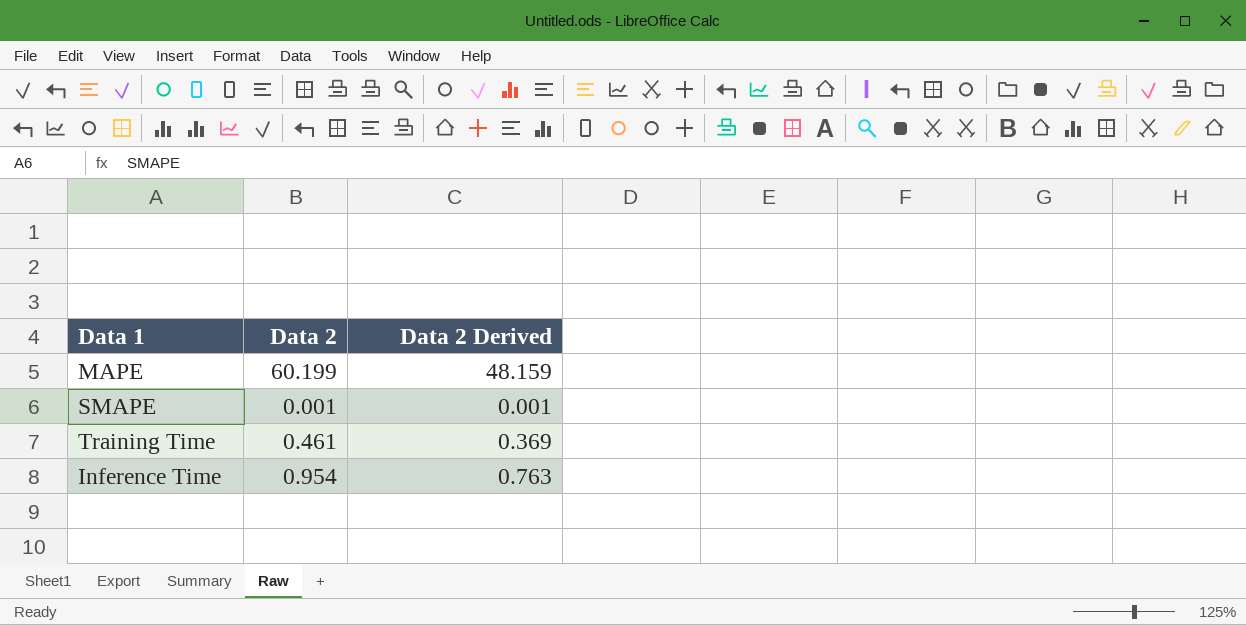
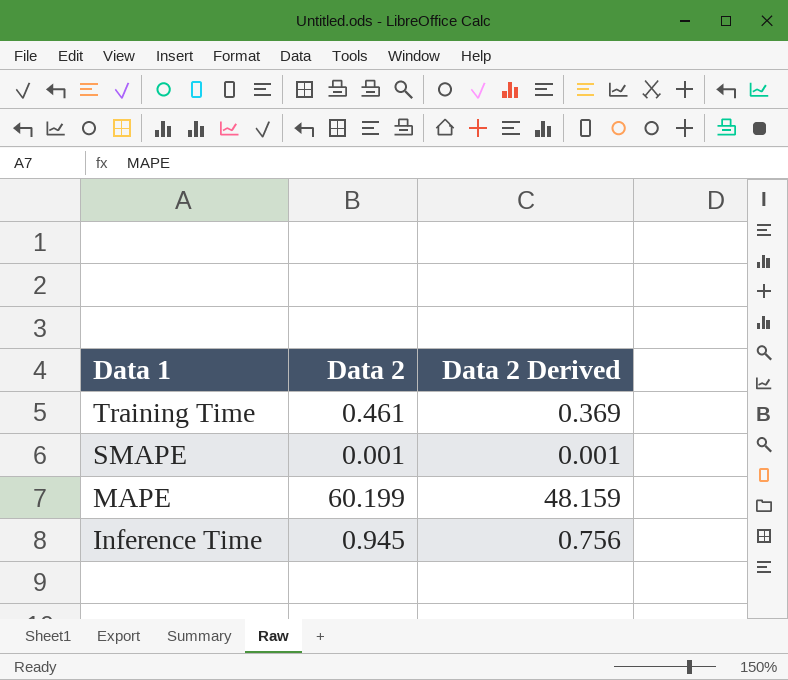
row order: none -> Data 1 descending
Inference Time | Data 2: 0.954 -> 0.945
Inference Time | Data 2 Derived: 0.763 -> 0.756

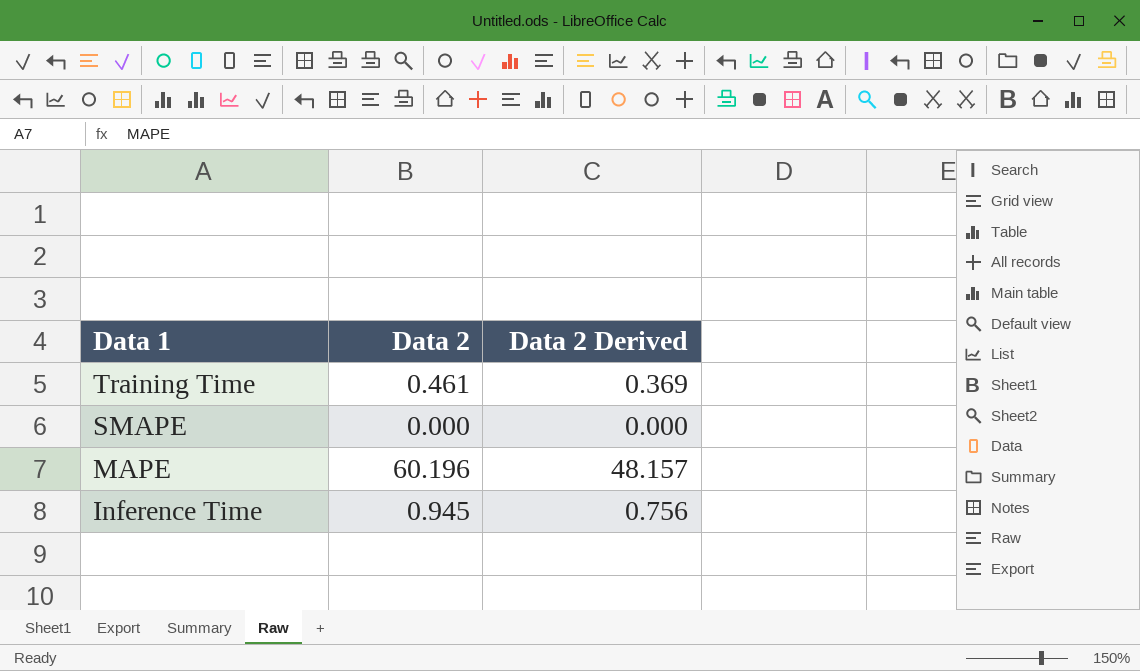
SMAPE | Data 2: 0.001 -> 0.000
SMAPE | Data 2 Derived: 0.001 -> 0.000
MAPE | Data 2: 60.199 -> 60.196
MAPE | Data 2 Derived: 48.159 -> 48.157

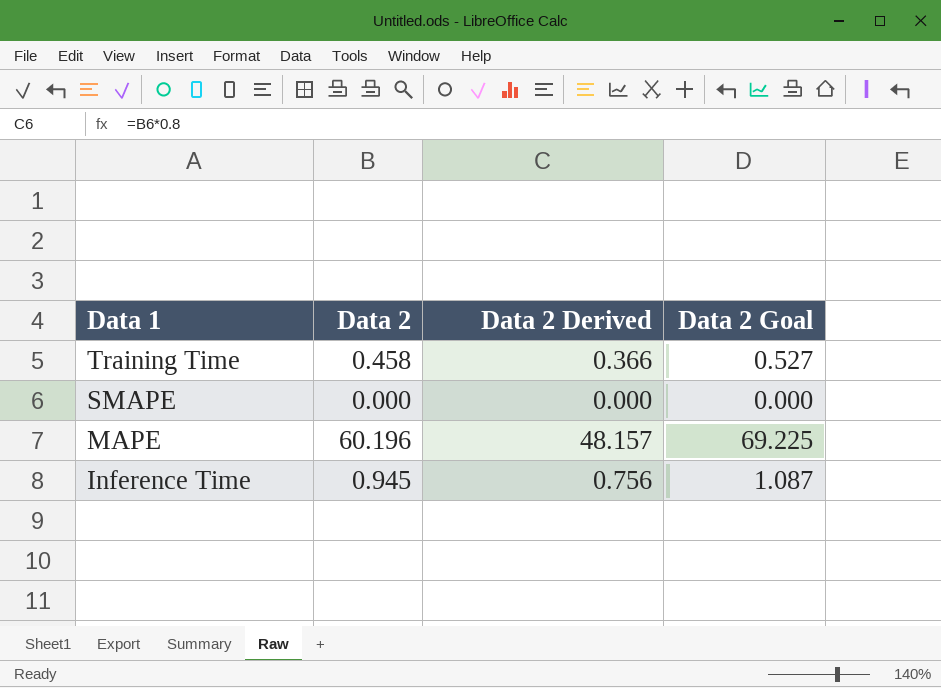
column Data 2 Goal | formula: none -> [Data 2] * 1.15
Training Time | Data 2: 0.461 -> 0.458
Training Time | Data 2 Derived: 0.369 -> 0.366

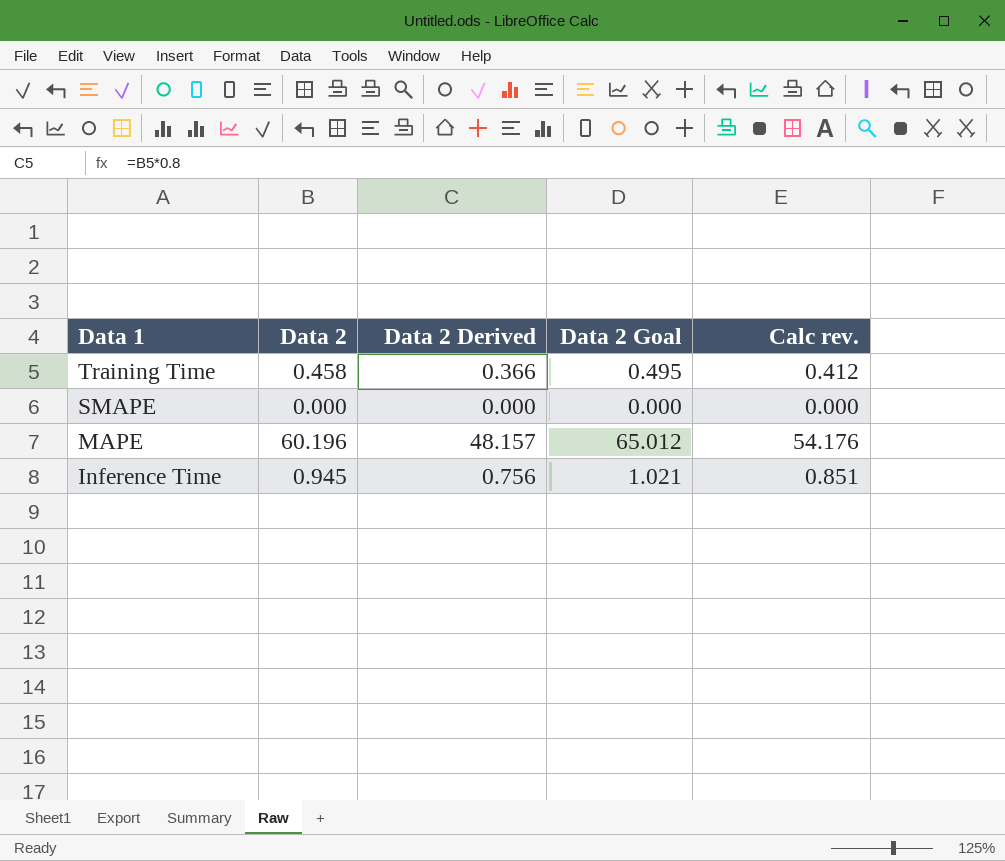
column Data 2 Goal | formula: [Data 2] * 1.15 -> [Data 2] * 1.08
column Calc rev. | formula: none -> [Data 2] * 0.9

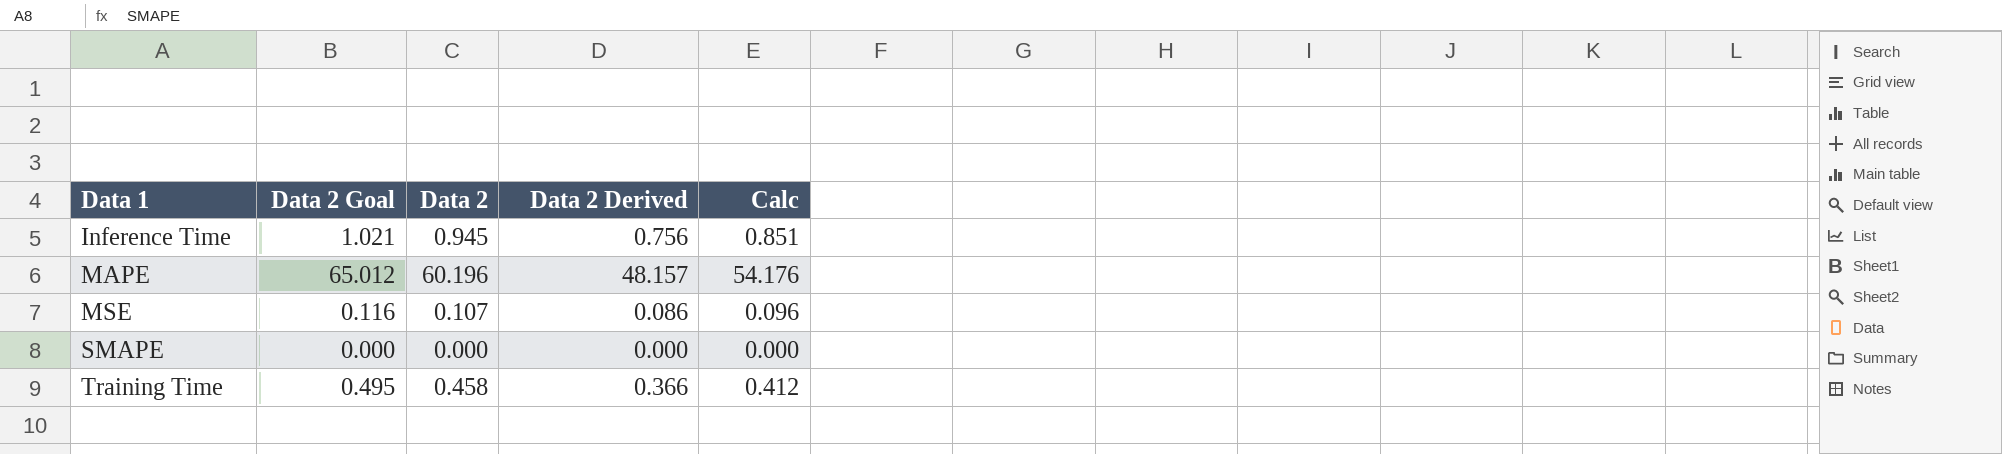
row order: Data 1 descending -> Data 1 ascending
column Data 2 Goal | position: 4 -> 2
column name: Calc rev. -> Calc
row MSE: none -> 0.116 | 0.107 | 0.086 | 0.096

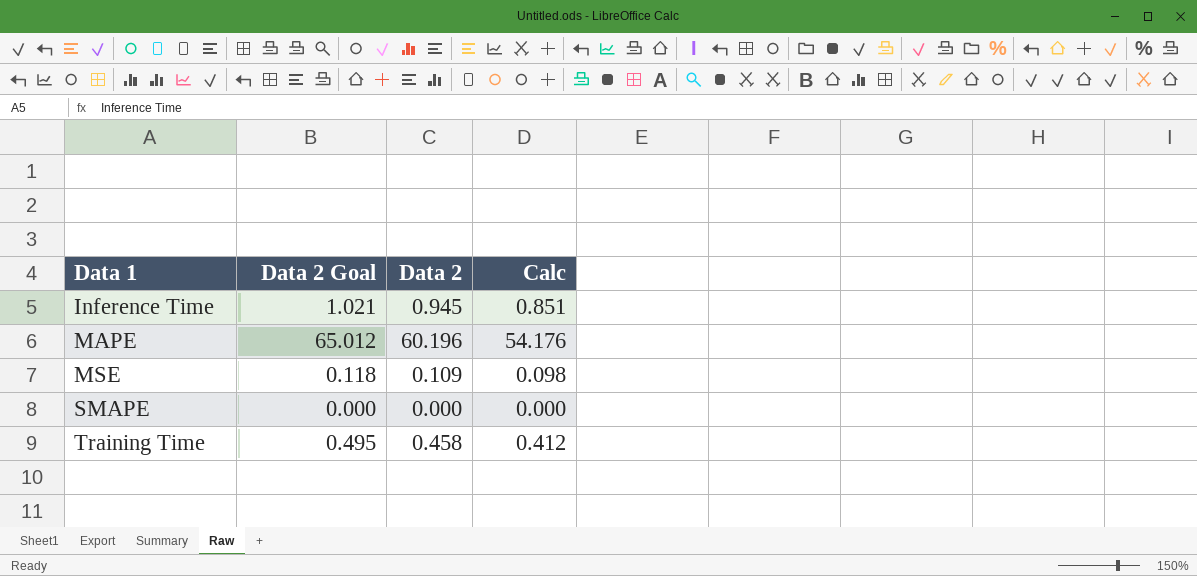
column Data 2 Derived | formula: [Data 2] * 0.8 -> none
MSE | Data 2 Goal: 0.116 -> 0.118
MSE | Data 2: 0.107 -> 0.109
MSE | Calc: 0.096 -> 0.098

